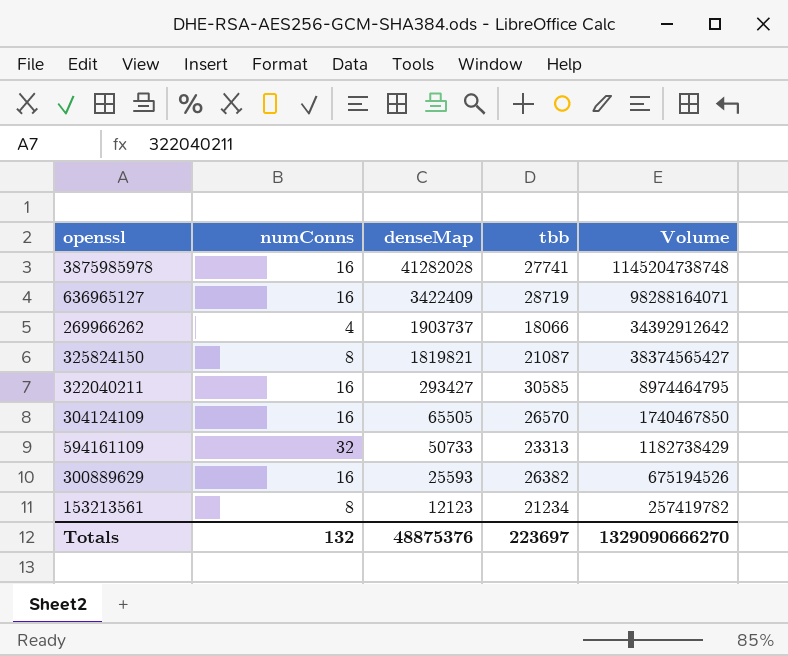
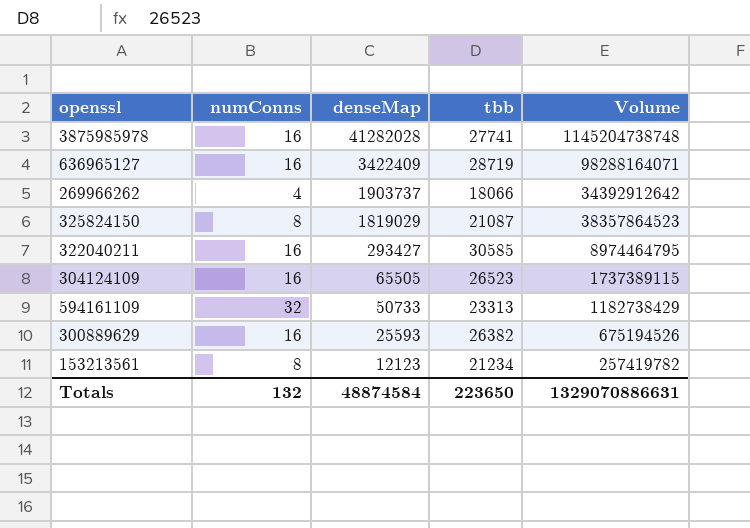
325824150 | denseMap: 1819821 -> 1819029
325824150 | Volume: 38374565427 -> 38357864523
304124109 | tbb: 26570 -> 26523
304124109 | Volume: 1740467850 -> 1737389115
Totals | denseMap: 48875376 -> 48874584
Totals | tbb: 223697 -> 223650
Totals | Volume: 1329090666270 -> 1329070886631

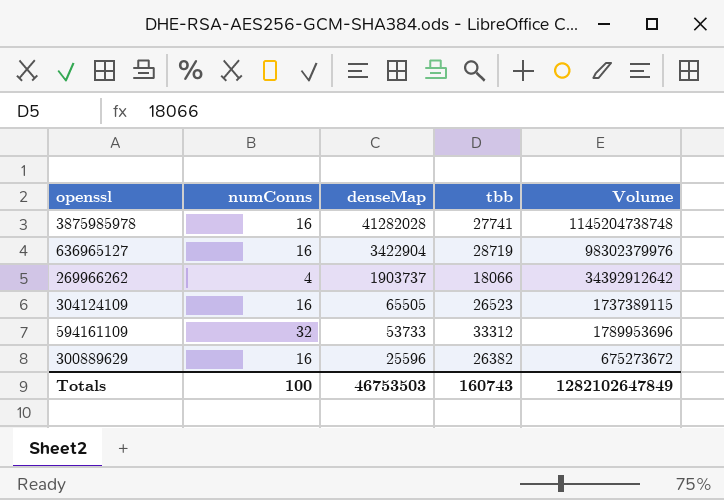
row 325824150: 8 | 1819029 | 21087 | 38357864523 -> none
row 322040211: 16 | 293427 | 30585 | 8974464795 -> none
row 153213561: 8 | 12123 | 21234 | 257419782 -> none
636965127 | denseMap: 3422409 -> 3422904
636965127 | Volume: 98288164071 -> 98302379976
594161109 | denseMap: 50733 -> 53733
594161109 | tbb: 23313 -> 33312
594161109 | Volume: 1182738429 -> 1789953696
300889629 | denseMap: 25593 -> 25596
300889629 | Volume: 675194526 -> 675273672
Totals | numConns: 132 -> 100
Totals | denseMap: 48874584 -> 46753503
Totals | tbb: 223650 -> 160743
Totals | Volume: 1329070886631 -> 1282102647849

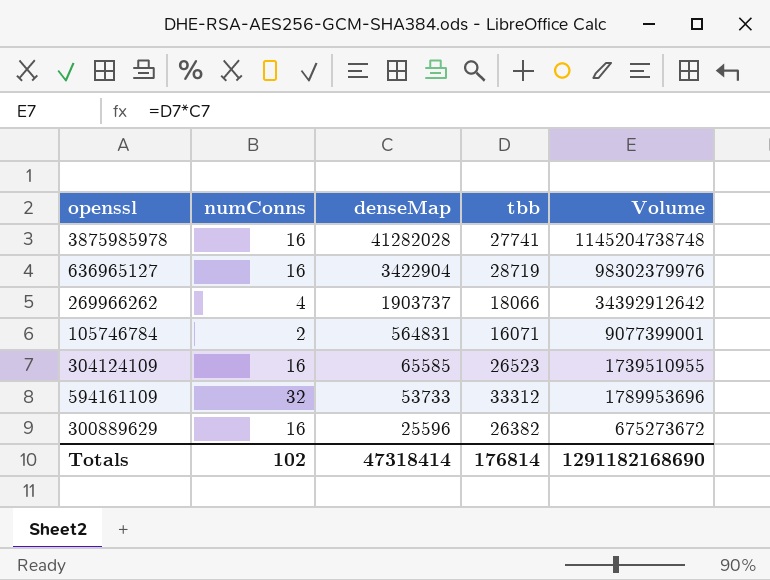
row 105746784: none -> 2 | 564831 | 16071 | 9077399001
304124109 | denseMap: 65505 -> 65585
304124109 | Volume: 1737389115 -> 1739510955
Totals | numConns: 100 -> 102
Totals | denseMap: 46753503 -> 47318414
Totals | tbb: 160743 -> 176814
Totals | Volume: 1282102647849 -> 1291182168690

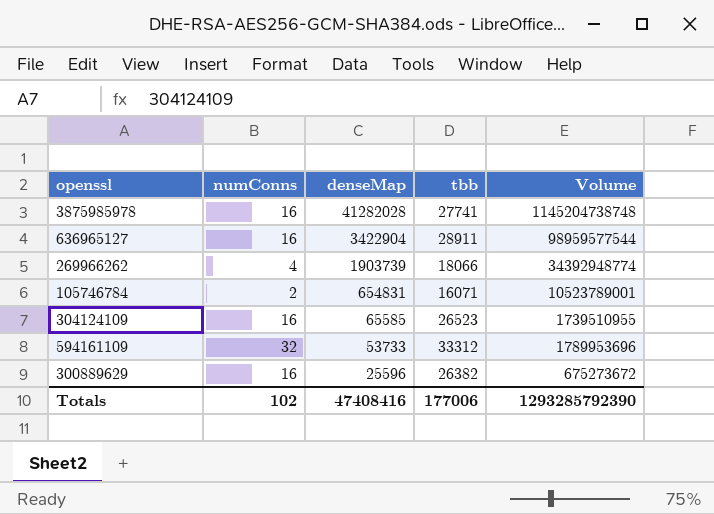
636965127 | tbb: 28719 -> 28911
636965127 | Volume: 98302379976 -> 98959577544
269966262 | denseMap: 1903737 -> 1903739
269966262 | Volume: 34392912642 -> 34392948774
105746784 | denseMap: 564831 -> 654831
105746784 | Volume: 9077399001 -> 10523789001
Totals | denseMap: 47318414 -> 47408416
Totals | tbb: 176814 -> 177006
Totals | Volume: 1291182168690 -> 1293285792390

